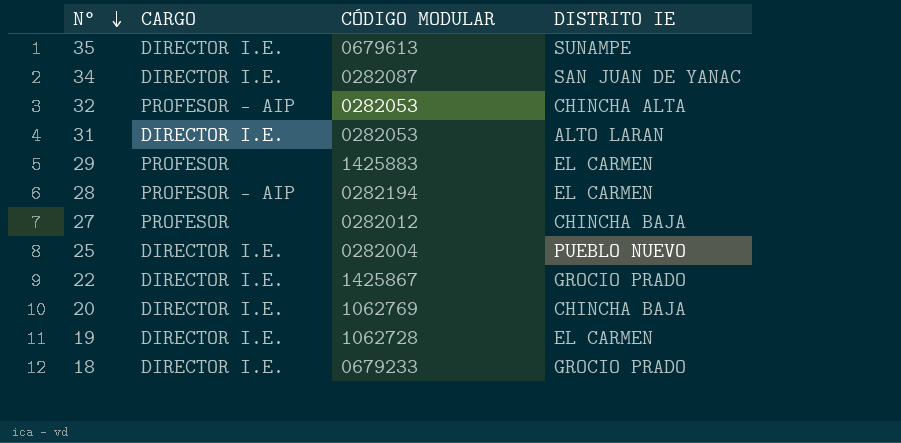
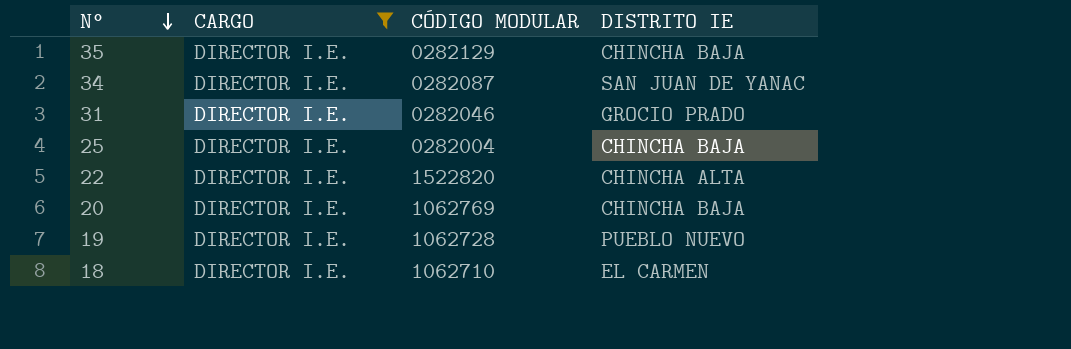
filter: none -> CARGO = DIRECTOR I.E.
35 | CÓDIGO MODULAR: 0679613 -> 0282129
35 | DISTRITO IE: SUNAMPE -> CHINCHA BAJA
31 | CÓDIGO MODULAR: 0282053 -> 0282046
31 | DISTRITO IE: ALTO LARAN -> GROCIO PRADO
25 | DISTRITO IE: PUEBLO NUEVO -> CHINCHA BAJA
22 | CÓDIGO MODULAR: 1425867 -> 1522820
22 | DISTRITO IE: GROCIO PRADO -> CHINCHA ALTA
19 | DISTRITO IE: EL CARMEN -> PUEBLO NUEVO
18 | CÓDIGO MODULAR: 0679233 -> 1062710
18 | DISTRITO IE: GROCIO PRADO -> EL CARMEN

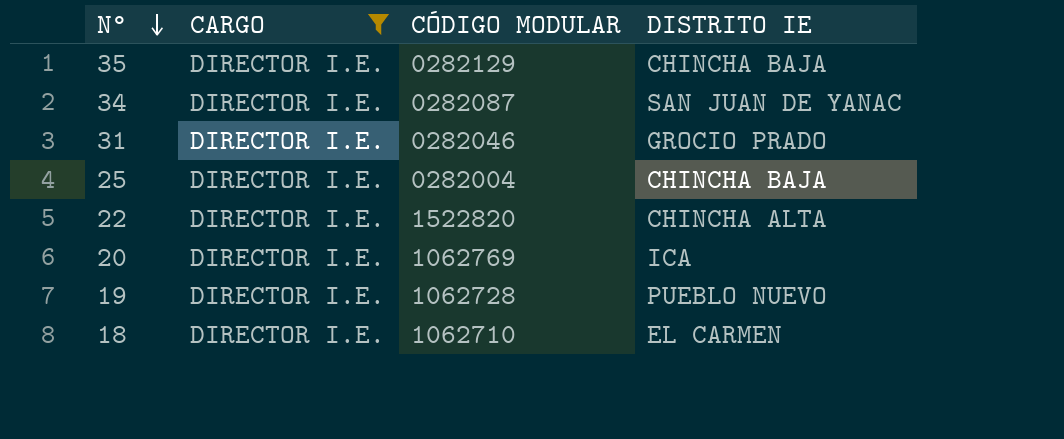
20 | DISTRITO IE: CHINCHA BAJA -> ICA

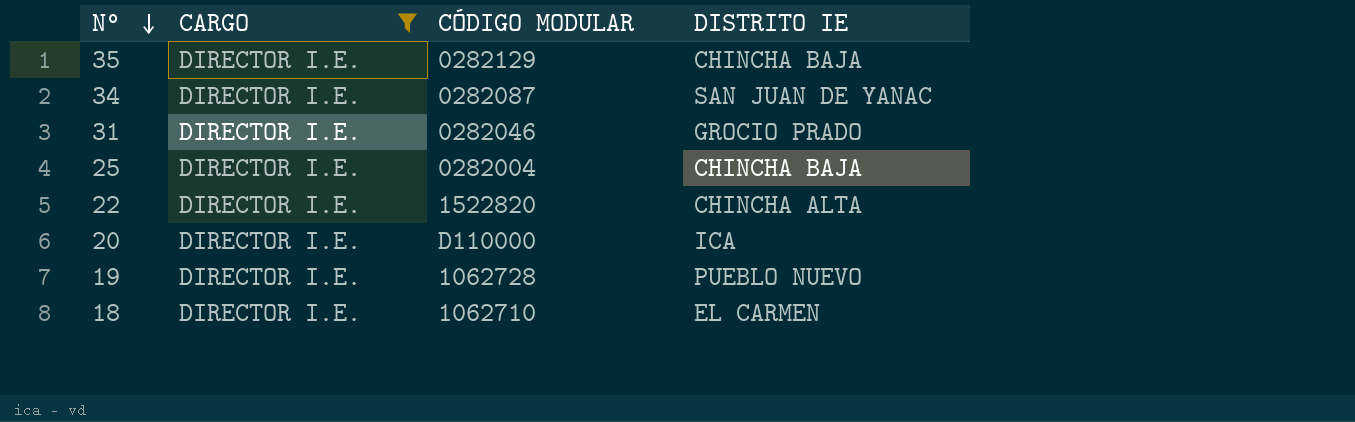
20 | CÓDIGO MODULAR: 1062769 -> D110000

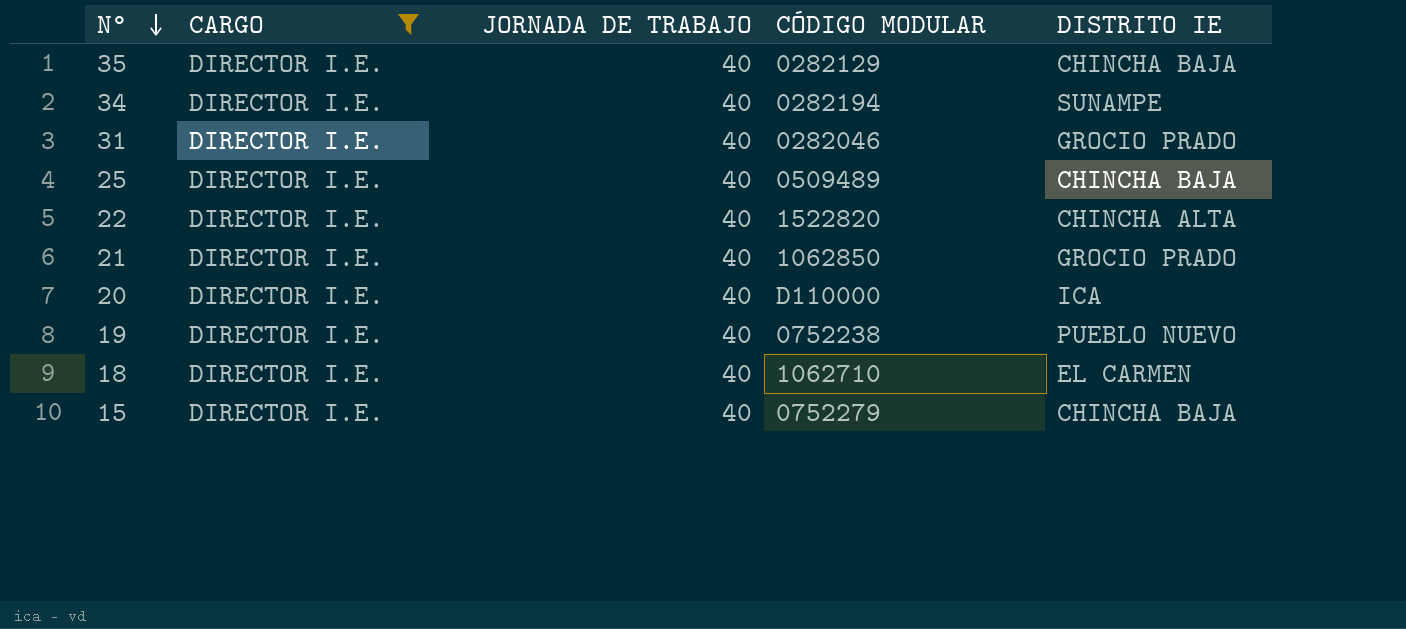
column JORNADA DE TRABAJO | position: none -> 3
34 | CÓDIGO MODULAR: 0282087 -> 0282194
34 | DISTRITO IE: SAN JUAN DE YANAC -> SUNAMPE
25 | CÓDIGO MODULAR: 0282004 -> 0509489
row 21: none -> DIRECTOR I.E. | 40 | 1062850 | GROCIO PRADO
19 | CÓDIGO MODULAR: 1062728 -> 0752238
row 15: none -> DIRECTOR I.E. | 40 | 0752279 | CHINCHA BAJA

